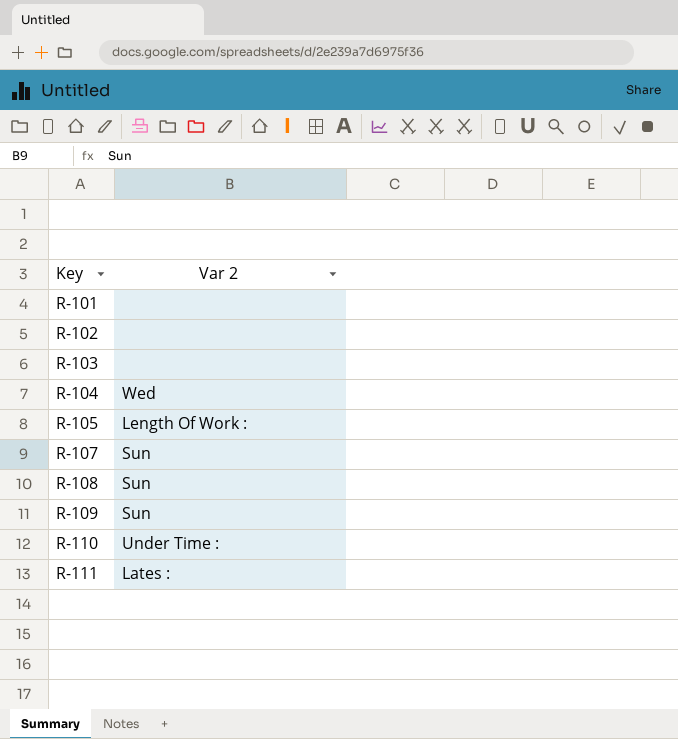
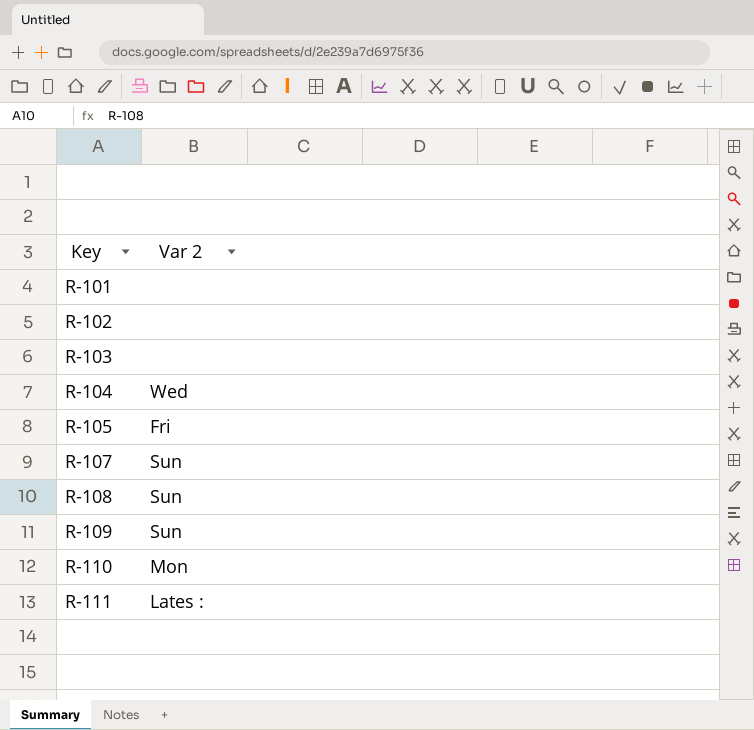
R-105 | Var 2: Length Of Work : -> Fri
R-110 | Var 2: Under Time : -> Mon

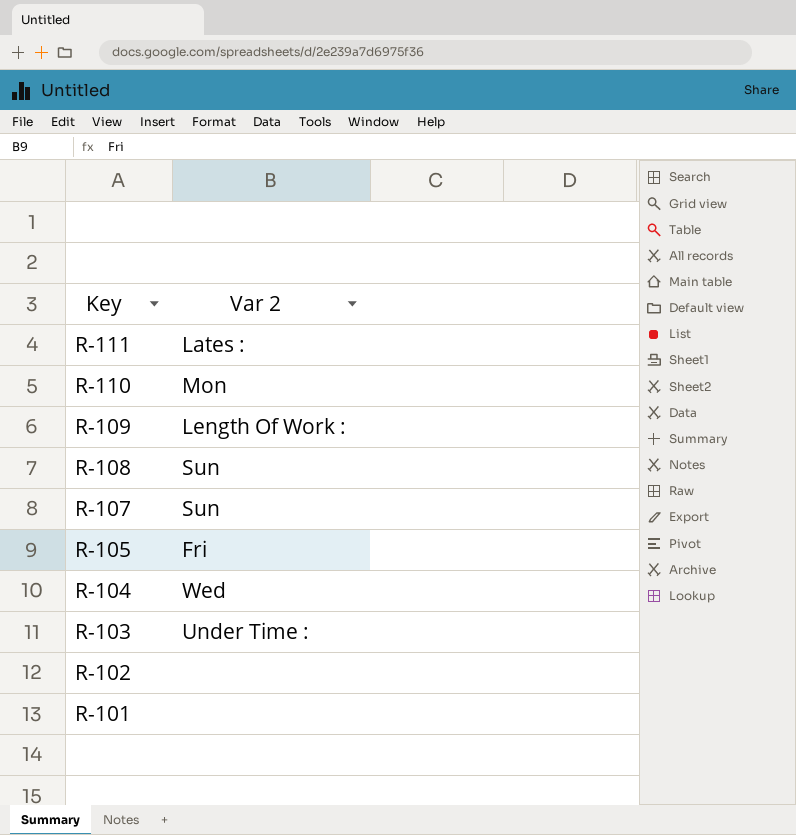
row order: Key ascending -> Key descending
R-109 | Var 2: Sun -> Length Of Work :
R-103 | Var 2: none -> Under Time :

